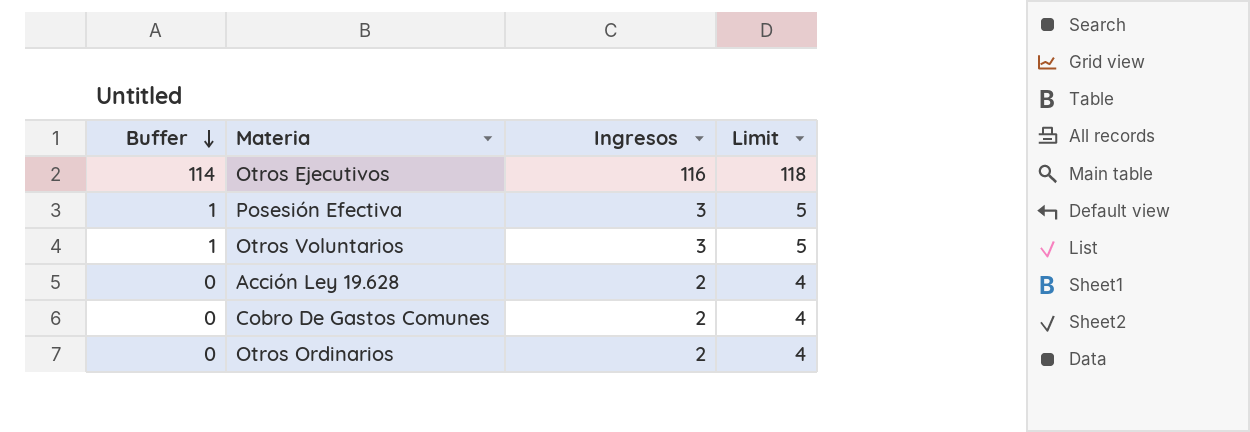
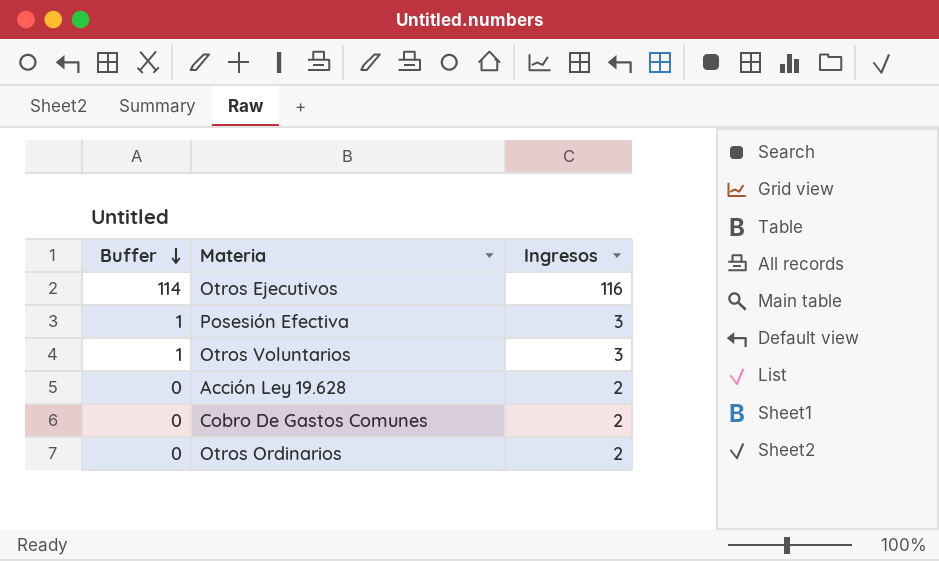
column Limit | formula: [Ingresos] + 2 -> none

